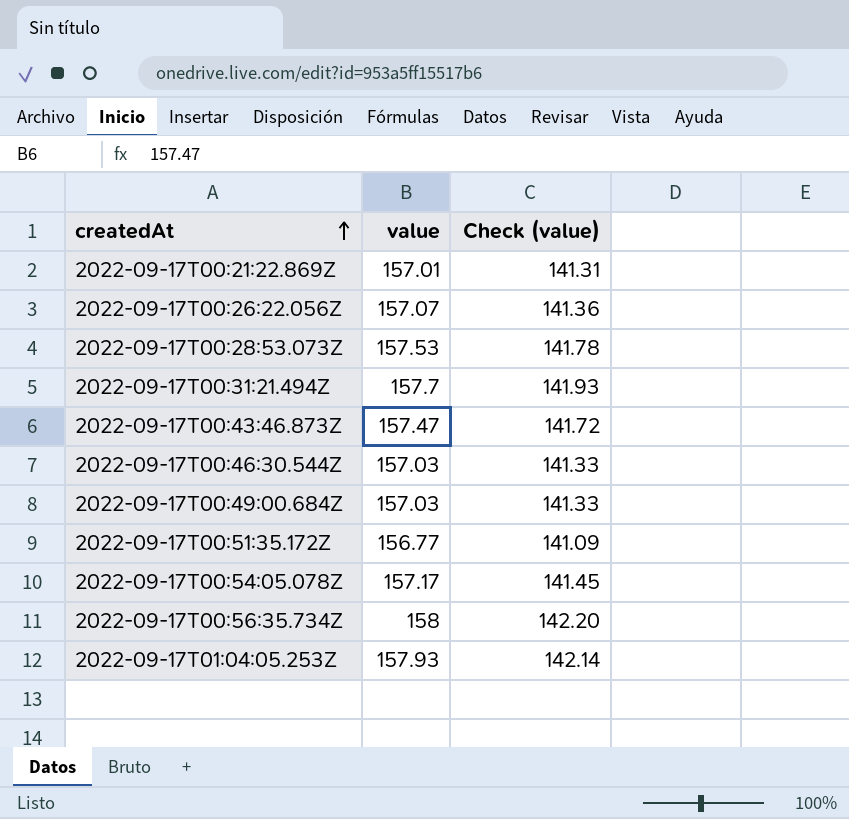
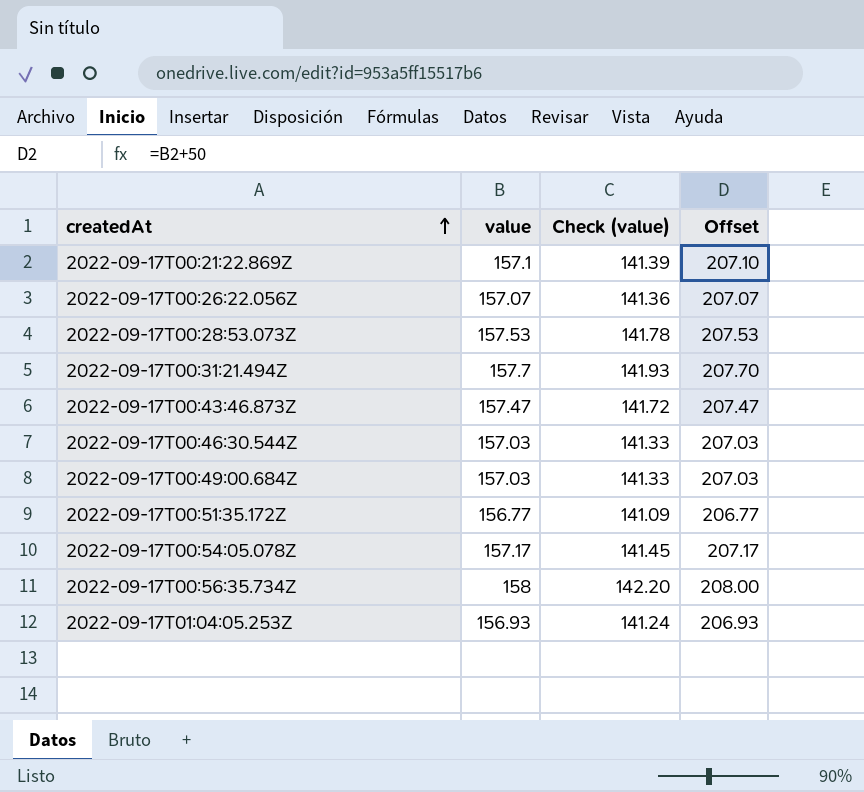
column Offset | formula: none -> [value] + 50
2022-09-17T00:21:22.869Z | value: 157.01 -> 157.1
2022-09-17T00:21:22.869Z | Check (value): 141.31 -> 141.39
2022-09-17T01:04:05.253Z | value: 157.93 -> 156.93
2022-09-17T01:04:05.253Z | Check (value): 142.14 -> 141.24

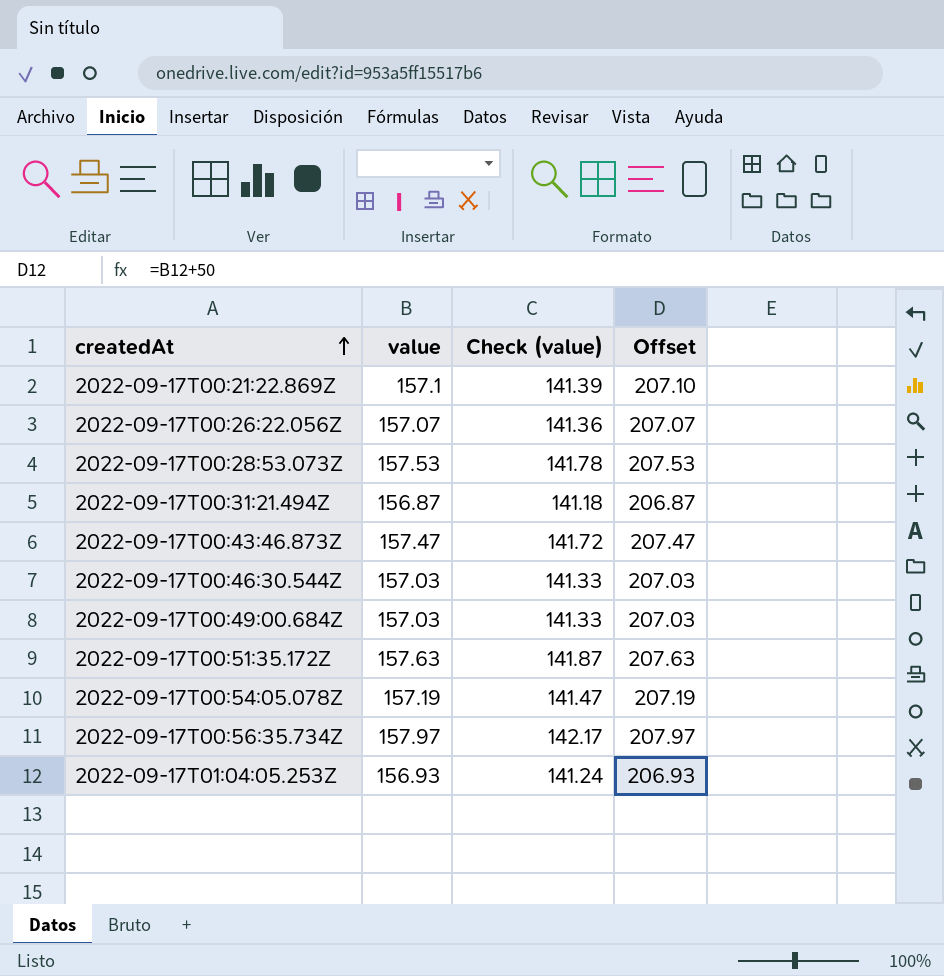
2022-09-17T00:31:21.494Z | value: 157.7 -> 156.87
2022-09-17T00:31:21.494Z | Check (value): 141.93 -> 141.18
2022-09-17T00:31:21.494Z | Offset: 207.70 -> 206.87
2022-09-17T00:51:35.172Z | value: 156.77 -> 157.63
2022-09-17T00:51:35.172Z | Check (value): 141.09 -> 141.87
2022-09-17T00:51:35.172Z | Offset: 206.77 -> 207.63
2022-09-17T00:54:05.078Z | value: 157.17 -> 157.19
2022-09-17T00:54:05.078Z | Check (value): 141.45 -> 141.47
2022-09-17T00:54:05.078Z | Offset: 207.17 -> 207.19
2022-09-17T00:56:35.734Z | value: 158 -> 157.97
2022-09-17T00:56:35.734Z | Check (value): 142.20 -> 142.17
2022-09-17T00:56:35.734Z | Offset: 208.00 -> 207.97

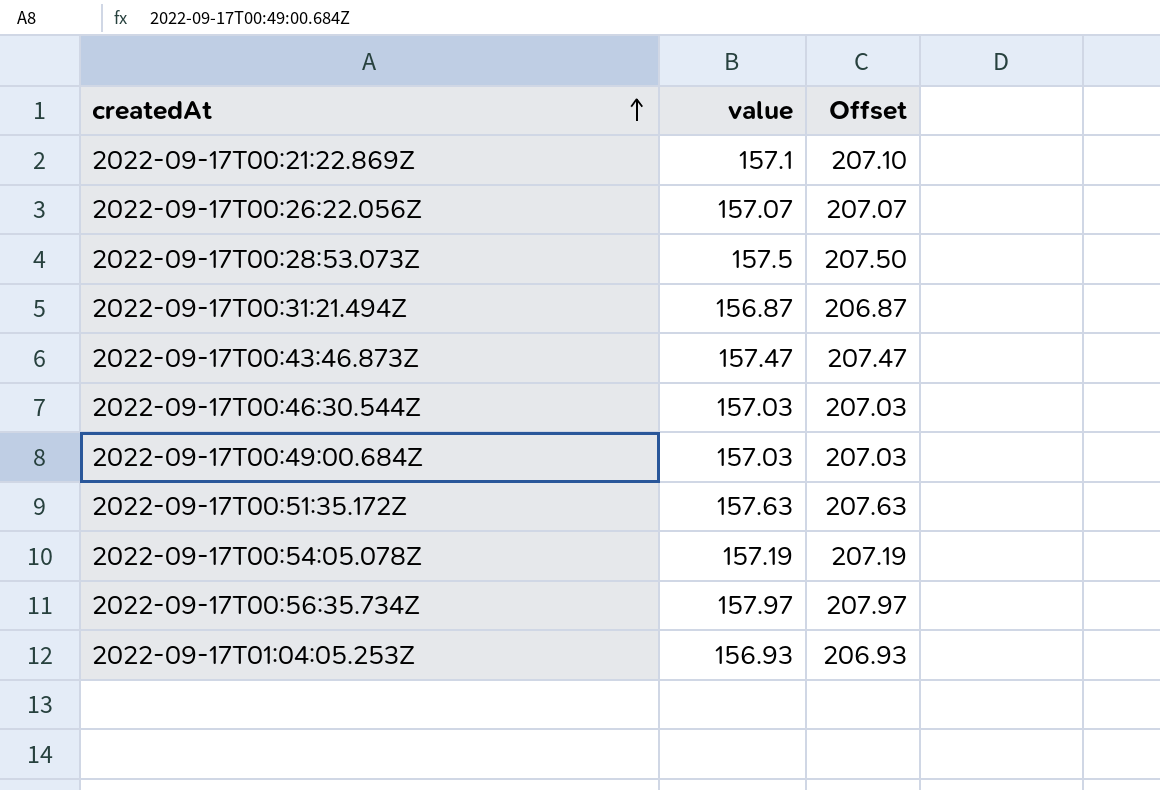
column Check (value) | formula: [value] * 0.9 -> none
2022-09-17T00:28:53.073Z | value: 157.53 -> 157.5
2022-09-17T00:28:53.073Z | Offset: 207.53 -> 207.50

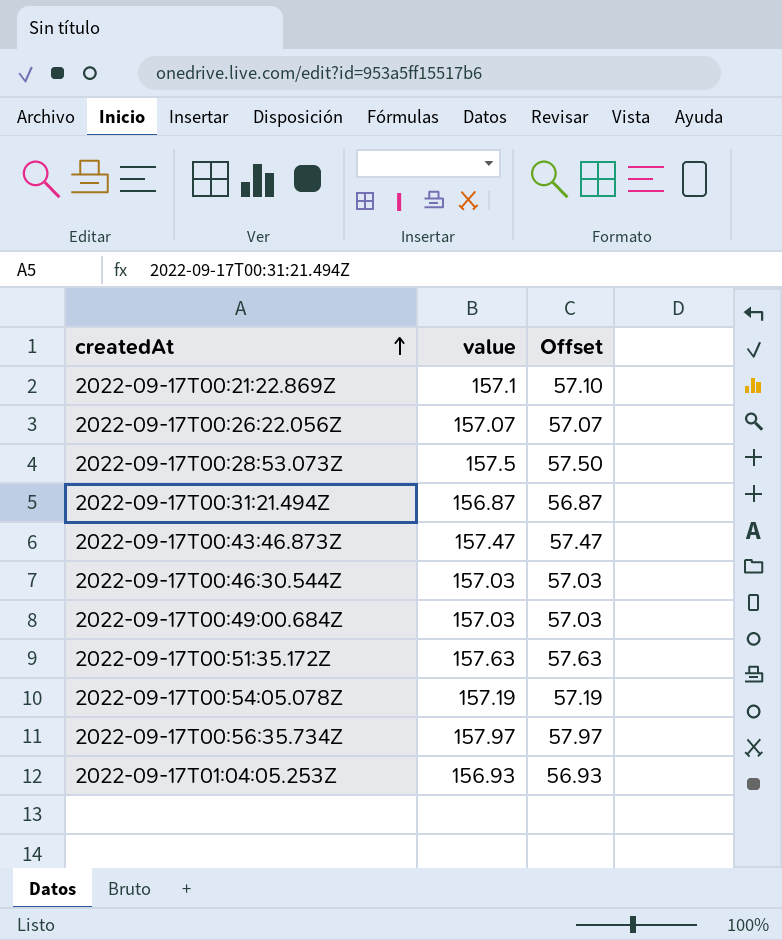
column Offset | formula: [value] + 50 -> [value] - 100

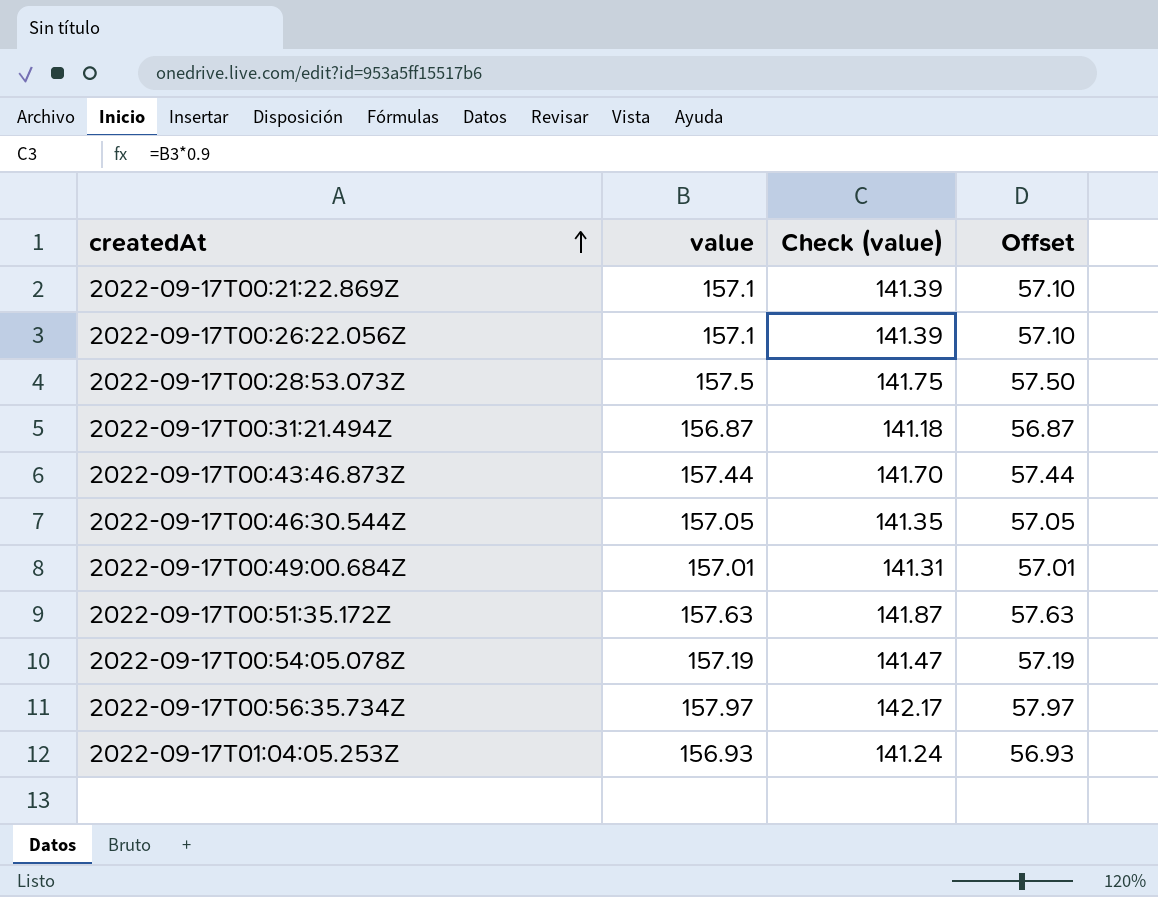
column Check (value) | formula: none -> [value] * 0.9
2022-09-17T00:26:22.056Z | value: 157.07 -> 157.1
2022-09-17T00:26:22.056Z | Offset: 57.07 -> 57.10
2022-09-17T00:43:46.873Z | value: 157.47 -> 157.44
2022-09-17T00:43:46.873Z | Offset: 57.47 -> 57.44
2022-09-17T00:46:30.544Z | value: 157.03 -> 157.05
2022-09-17T00:46:30.544Z | Offset: 57.03 -> 57.05
2022-09-17T00:49:00.684Z | value: 157.03 -> 157.01
2022-09-17T00:49:00.684Z | Offset: 57.03 -> 57.01

